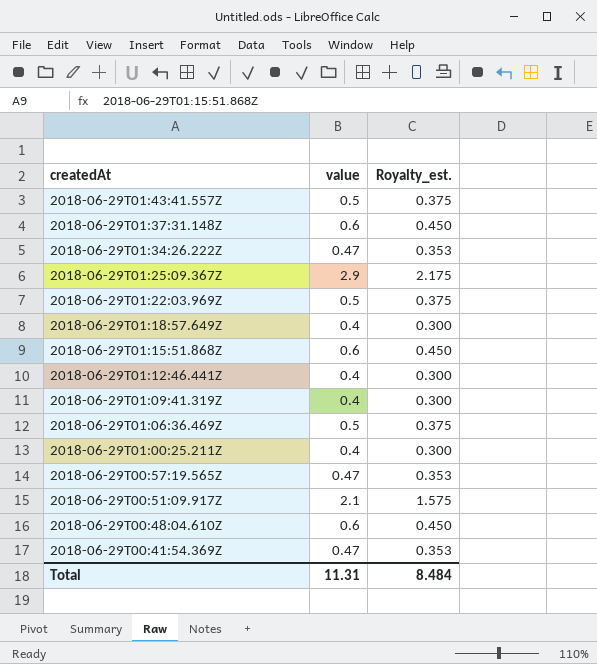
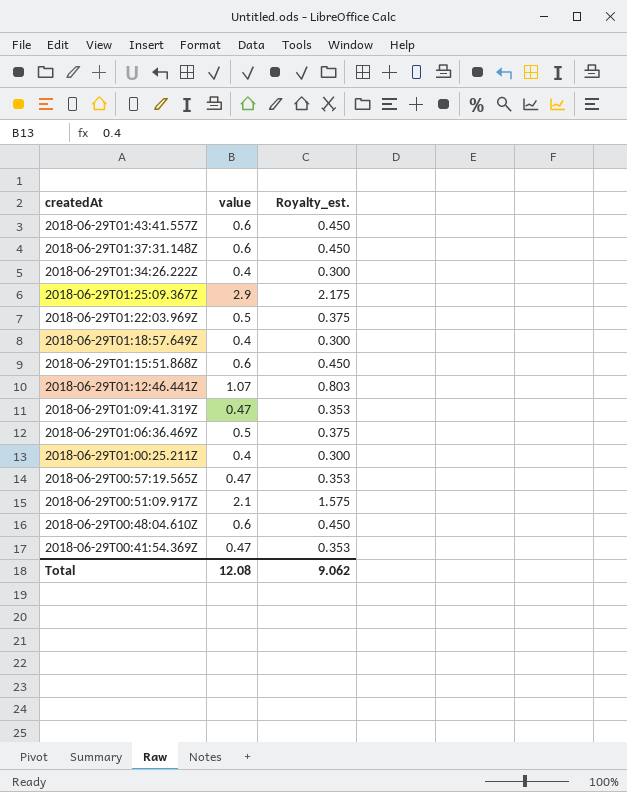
2018-06-29T01:43:41.557Z | value: 0.5 -> 0.6
2018-06-29T01:43:41.557Z | Royalty_est.: 0.375 -> 0.450
2018-06-29T01:34:26.222Z | value: 0.47 -> 0.4
2018-06-29T01:34:26.222Z | Royalty_est.: 0.353 -> 0.300
2018-06-29T01:12:46.441Z | value: 0.4 -> 1.07
2018-06-29T01:12:46.441Z | Royalty_est.: 0.300 -> 0.803
2018-06-29T01:09:41.319Z | value: 0.4 -> 0.47
2018-06-29T01:09:41.319Z | Royalty_est.: 0.300 -> 0.353
Total | value: 11.31 -> 12.08
Total | Royalty_est.: 8.484 -> 9.062

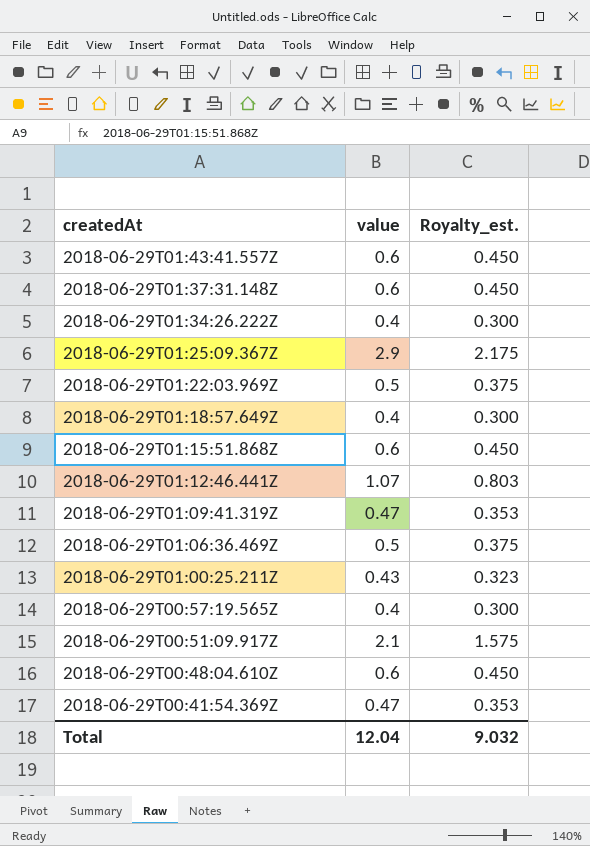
2018-06-29T01:00:25.211Z | value: 0.4 -> 0.43
2018-06-29T01:00:25.211Z | Royalty_est.: 0.300 -> 0.323
2018-06-29T00:57:19.565Z | value: 0.47 -> 0.4
2018-06-29T00:57:19.565Z | Royalty_est.: 0.353 -> 0.300
Total | value: 12.08 -> 12.04
Total | Royalty_est.: 9.062 -> 9.032

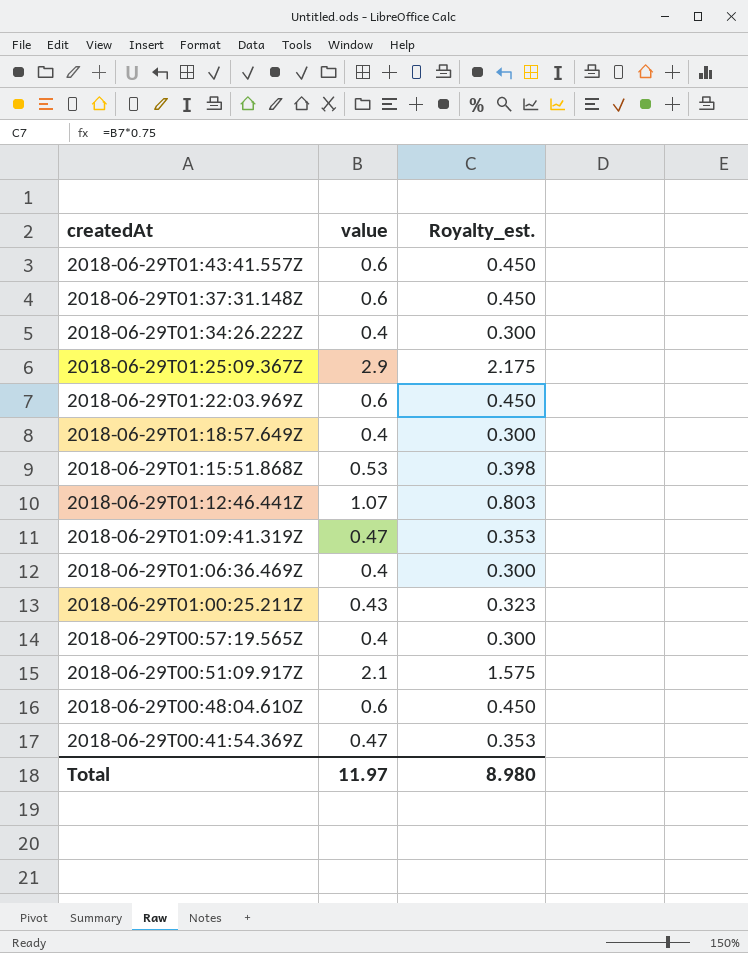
2018-06-29T01:22:03.969Z | value: 0.5 -> 0.6
2018-06-29T01:22:03.969Z | Royalty_est.: 0.375 -> 0.450
2018-06-29T01:15:51.868Z | value: 0.6 -> 0.53
2018-06-29T01:15:51.868Z | Royalty_est.: 0.450 -> 0.398
2018-06-29T01:06:36.469Z | value: 0.5 -> 0.4
2018-06-29T01:06:36.469Z | Royalty_est.: 0.375 -> 0.300
Total | value: 12.04 -> 11.97
Total | Royalty_est.: 9.032 -> 8.980

